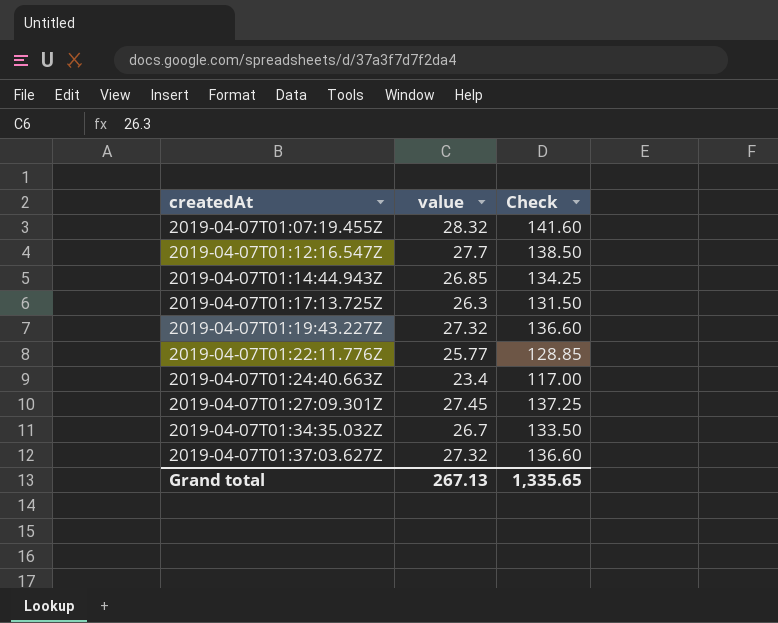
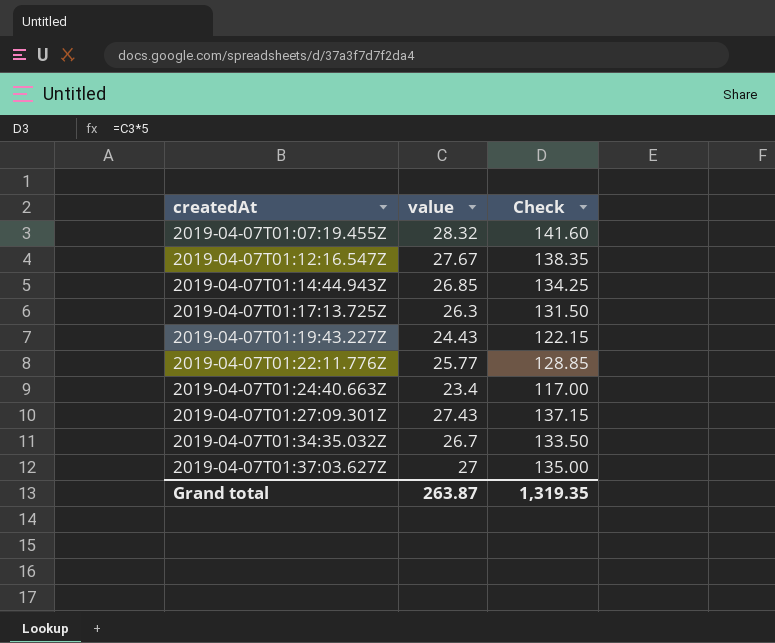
2019-04-07T01:12:16.547Z | value: 27.7 -> 27.67
2019-04-07T01:12:16.547Z | Check: 138.50 -> 138.35
2019-04-07T01:19:43.227Z | value: 27.32 -> 24.43
2019-04-07T01:19:43.227Z | Check: 136.60 -> 122.15
2019-04-07T01:27:09.301Z | value: 27.45 -> 27.43
2019-04-07T01:27:09.301Z | Check: 137.25 -> 137.15
2019-04-07T01:37:03.627Z | value: 27.32 -> 27
2019-04-07T01:37:03.627Z | Check: 136.60 -> 135.00
Grand total | value: 267.13 -> 263.87
Grand total | Check: 1,335.65 -> 1,319.35

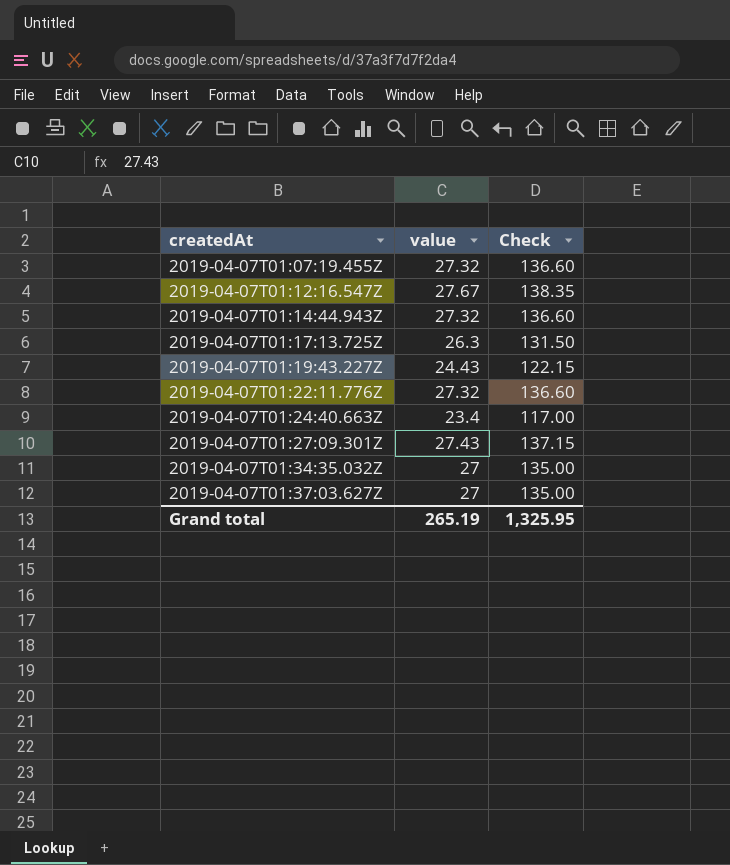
2019-04-07T01:07:19.455Z | value: 28.32 -> 27.32
2019-04-07T01:07:19.455Z | Check: 141.60 -> 136.60
2019-04-07T01:14:44.943Z | value: 26.85 -> 27.32
2019-04-07T01:14:44.943Z | Check: 134.25 -> 136.60
2019-04-07T01:22:11.776Z | value: 25.77 -> 27.32
2019-04-07T01:22:11.776Z | Check: 128.85 -> 136.60
2019-04-07T01:34:35.032Z | value: 26.7 -> 27
2019-04-07T01:34:35.032Z | Check: 133.50 -> 135.00
Grand total | value: 263.87 -> 265.19
Grand total | Check: 1,319.35 -> 1,325.95

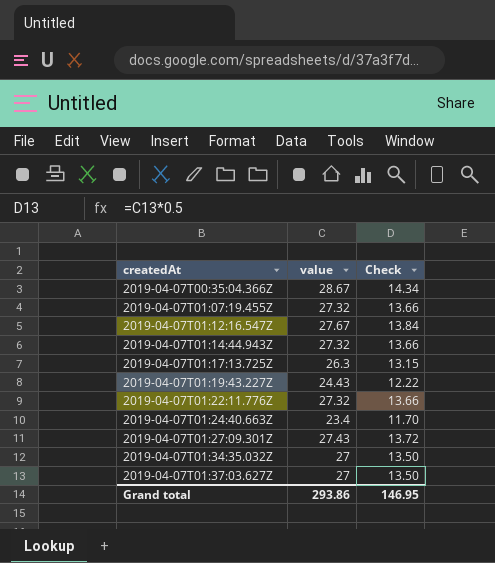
column Check | formula: [value] * 5 -> [value] * 0.5
row 2019-04-07T00:35:04.366Z: none -> 28.67 | 14.34
Grand total | value: 265.19 -> 293.86
Grand total | Check: 1,325.95 -> 146.95

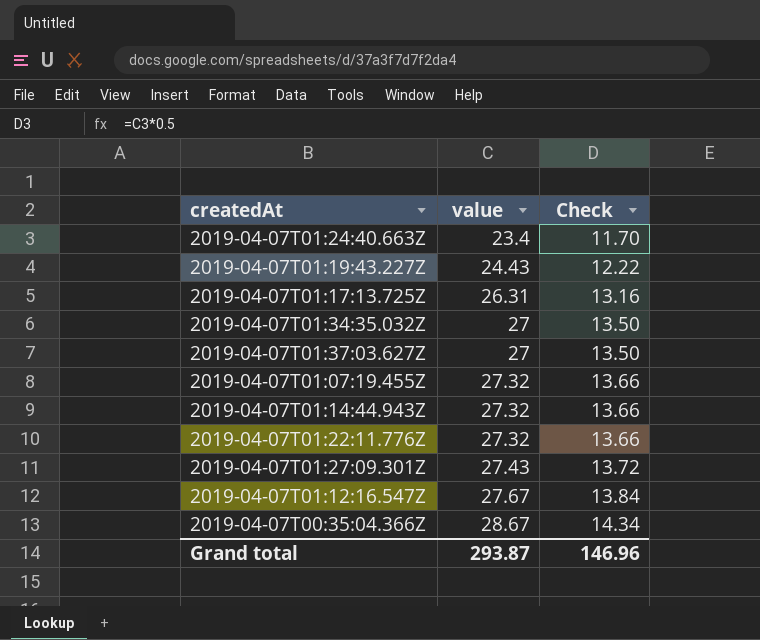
row order: createdAt ascending -> value ascending
2019-04-07T01:17:13.725Z | value: 26.3 -> 26.31
2019-04-07T01:17:13.725Z | Check: 13.15 -> 13.16
Grand total | value: 293.86 -> 293.87
Grand total | Check: 146.95 -> 146.96

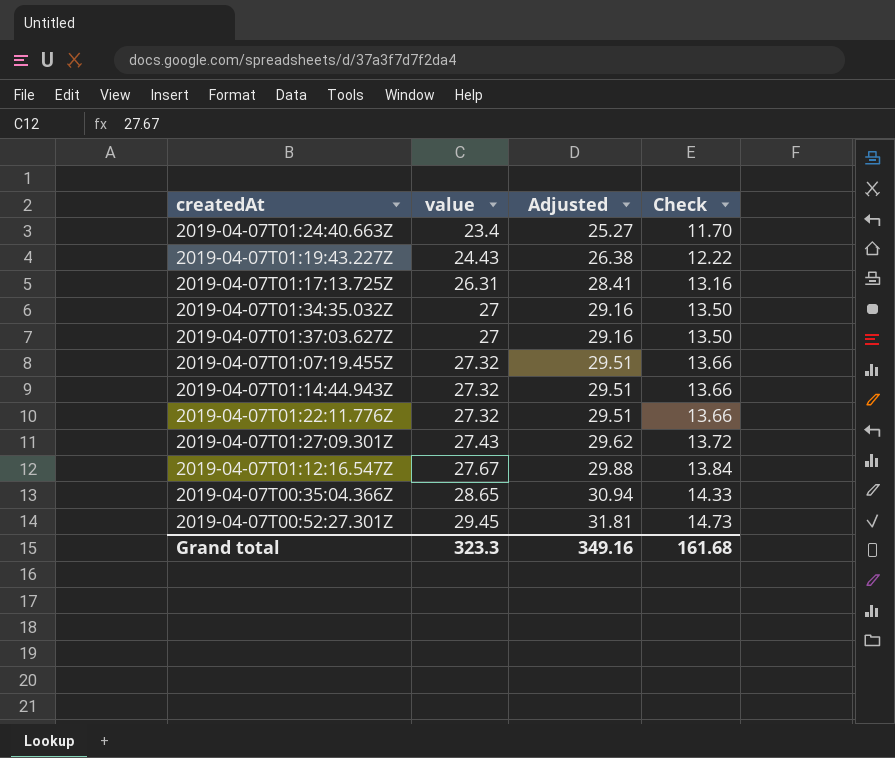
column Adjusted | formula: none -> [value] * 1.08
2019-04-07T00:35:04.366Z | value: 28.67 -> 28.65
2019-04-07T00:35:04.366Z | Check: 14.34 -> 14.33
row 2019-04-07T00:52:27.301Z: none -> 29.45 | 31.81 | 14.73
Grand total | value: 293.87 -> 323.3
Grand total | Check: 146.96 -> 161.68

